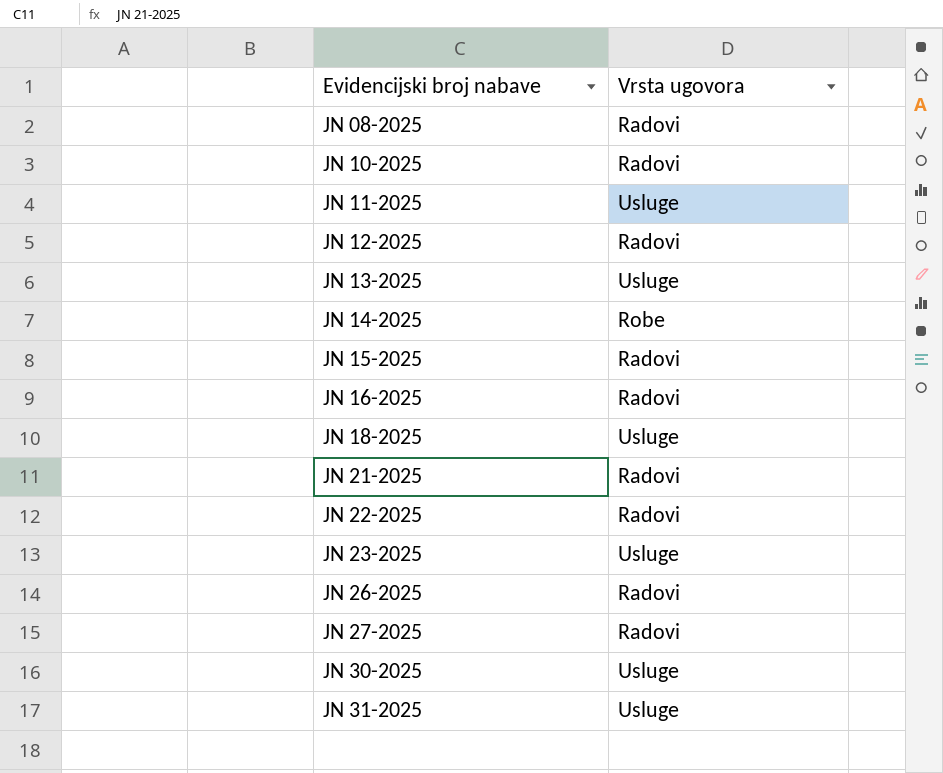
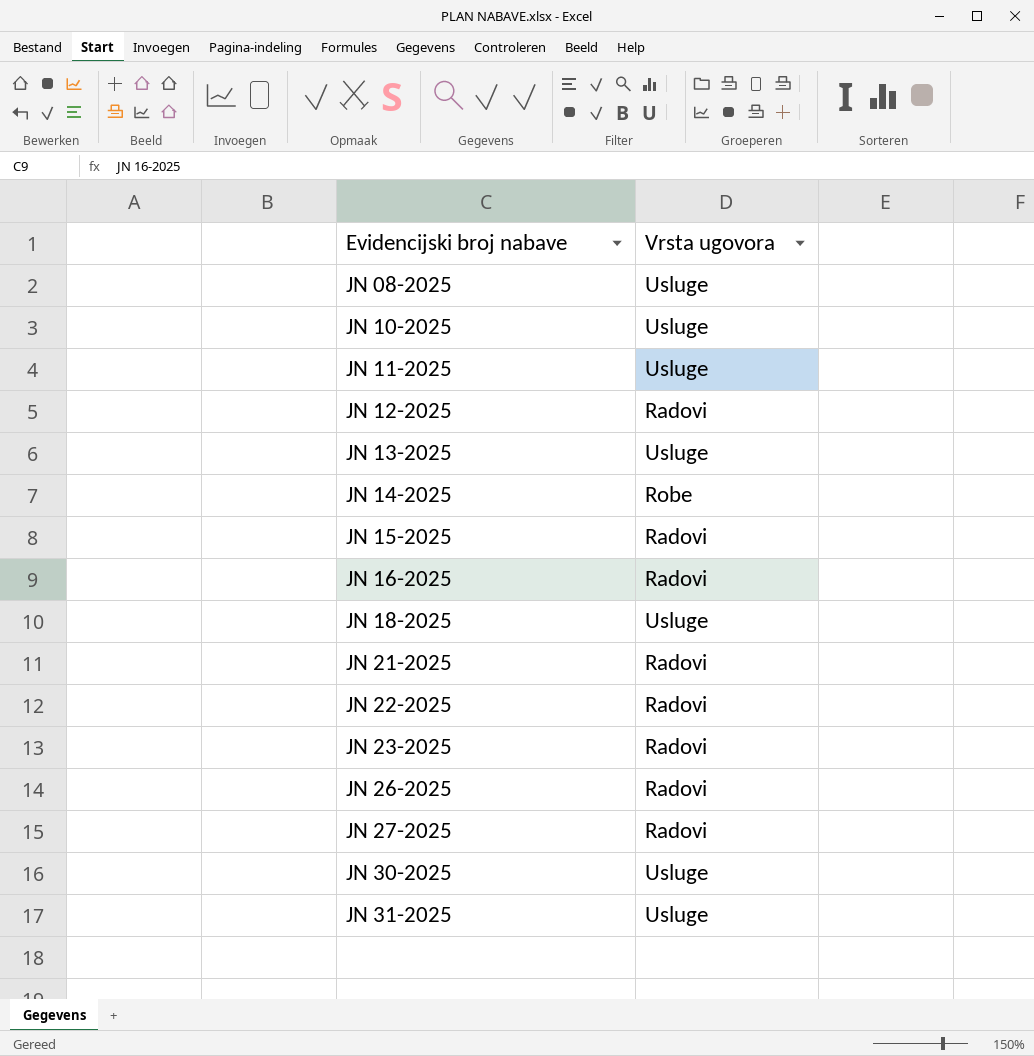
JN 08-2025 | Vrsta ugovora: Radovi -> Usluge
JN 10-2025 | Vrsta ugovora: Radovi -> Usluge
JN 23-2025 | Vrsta ugovora: Usluge -> Radovi

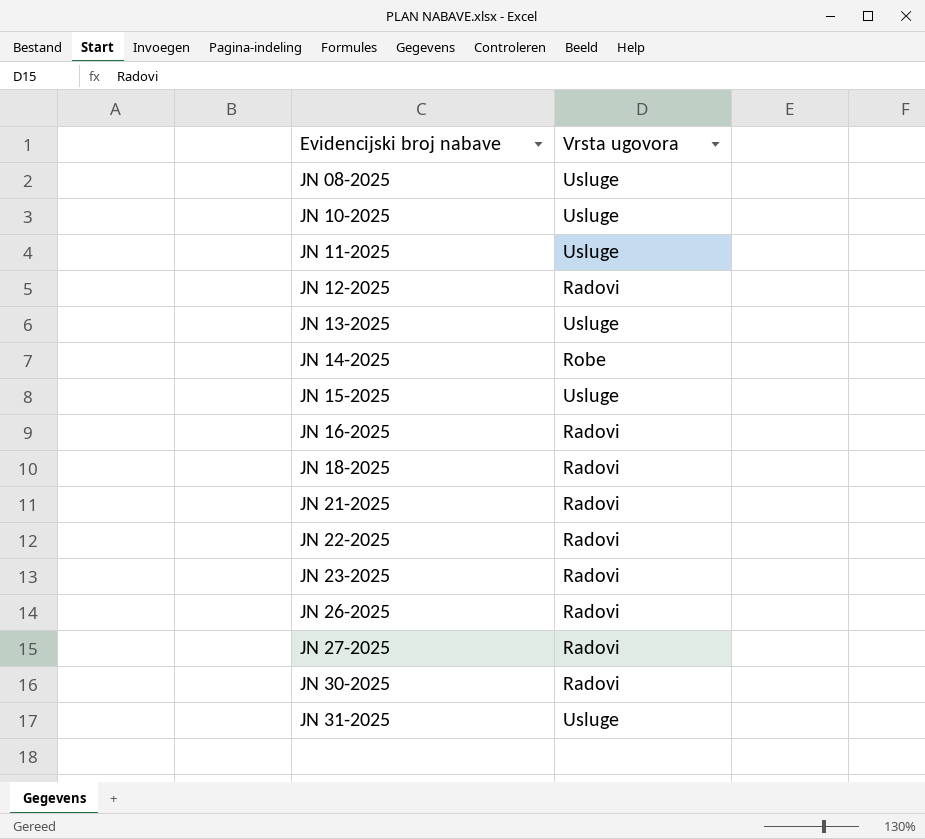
JN 15-2025 | Vrsta ugovora: Radovi -> Usluge
JN 18-2025 | Vrsta ugovora: Usluge -> Radovi
JN 30-2025 | Vrsta ugovora: Usluge -> Radovi

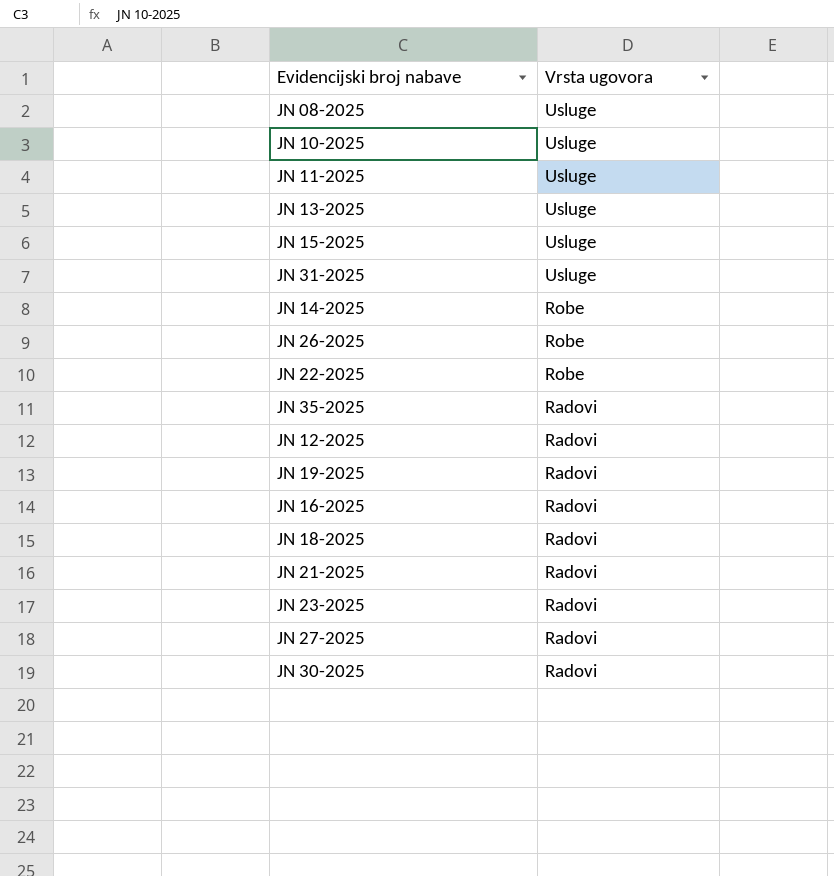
row order: Evidencijski broj nabave ascending -> Vrsta ugovora descending
JN 26-2025 | Vrsta ugovora: Radovi -> Robe
JN 22-2025 | Vrsta ugovora: Radovi -> Robe
row JN 35-2025: none -> Radovi
row JN 19-2025: none -> Radovi

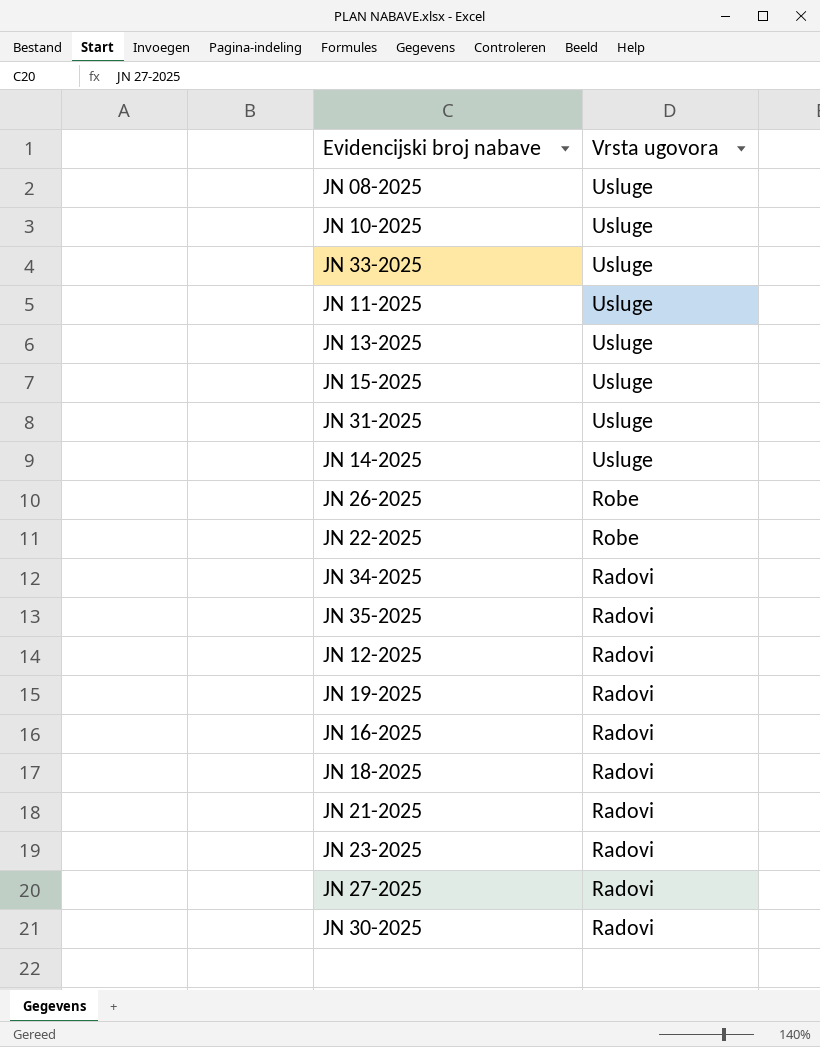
row JN 33-2025: none -> Usluge
JN 14-2025 | Vrsta ugovora: Robe -> Usluge
row JN 34-2025: none -> Radovi

